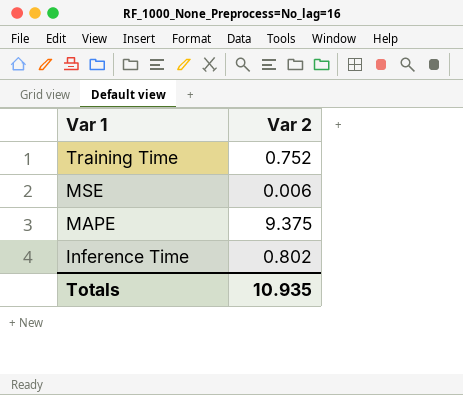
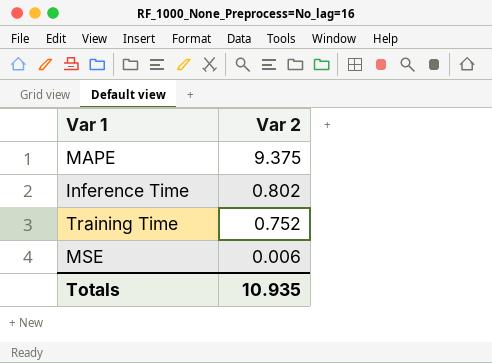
row order: Var 1 descending -> Var 2 descending

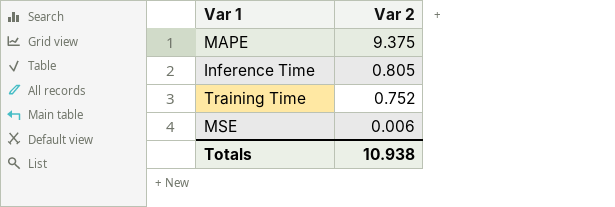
Inference Time | Var 2: 0.802 -> 0.805
Totals | Var 2: 10.935 -> 10.938

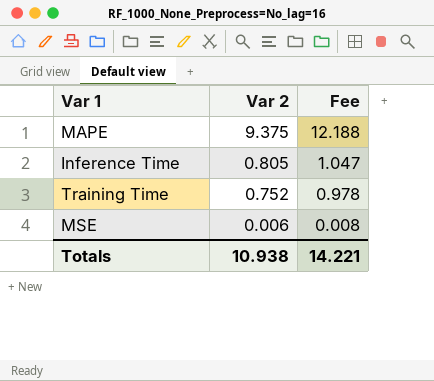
column Fee | formula: none -> [Var 2] * 1.3

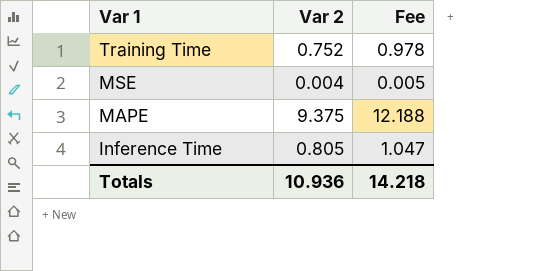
row order: Var 2 descending -> Var 1 descending
MSE | Var 2: 0.006 -> 0.004
MSE | Fee: 0.008 -> 0.005
Totals | Var 2: 10.938 -> 10.936
Totals | Fee: 14.221 -> 14.218

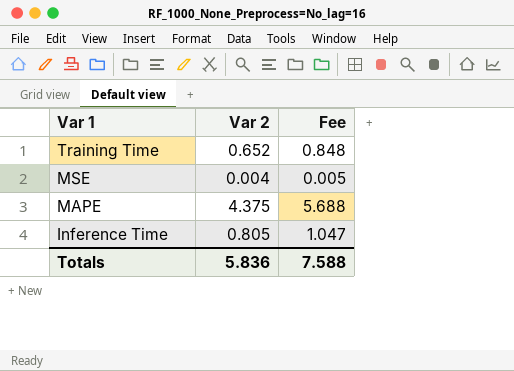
Training Time | Var 2: 0.752 -> 0.652
Training Time | Fee: 0.978 -> 0.848
MAPE | Var 2: 9.375 -> 4.375
MAPE | Fee: 12.188 -> 5.688
Totals | Var 2: 10.936 -> 5.836
Totals | Fee: 14.218 -> 7.588

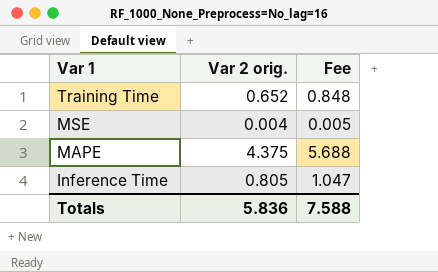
column name: Var 2 -> Var 2 orig.

